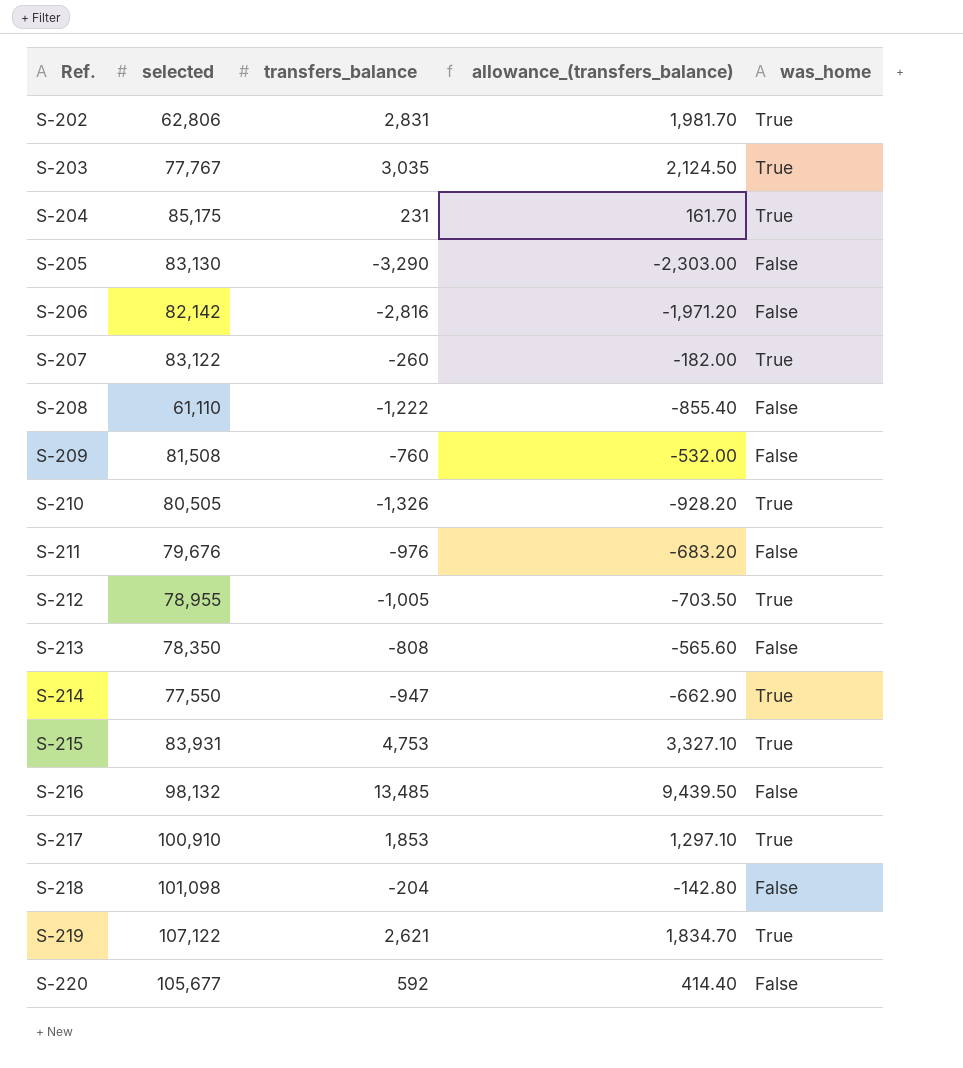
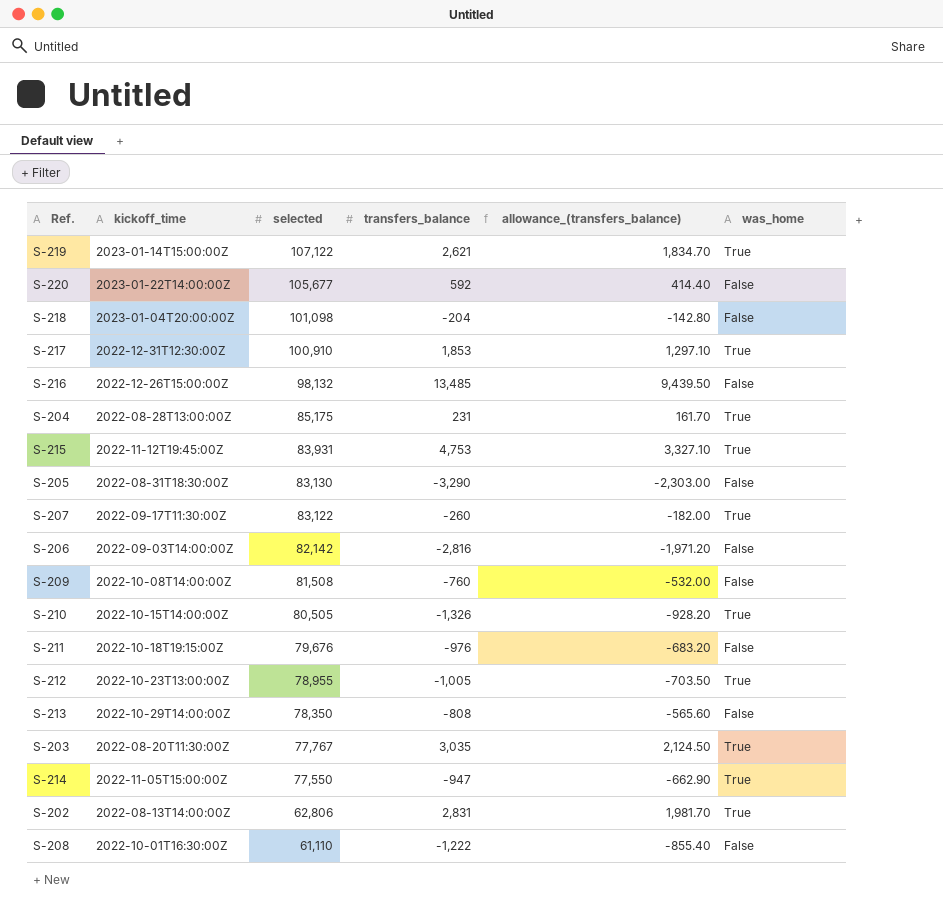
row order: Ref. ascending -> selected descending
column kickoff_time | position: none -> 2

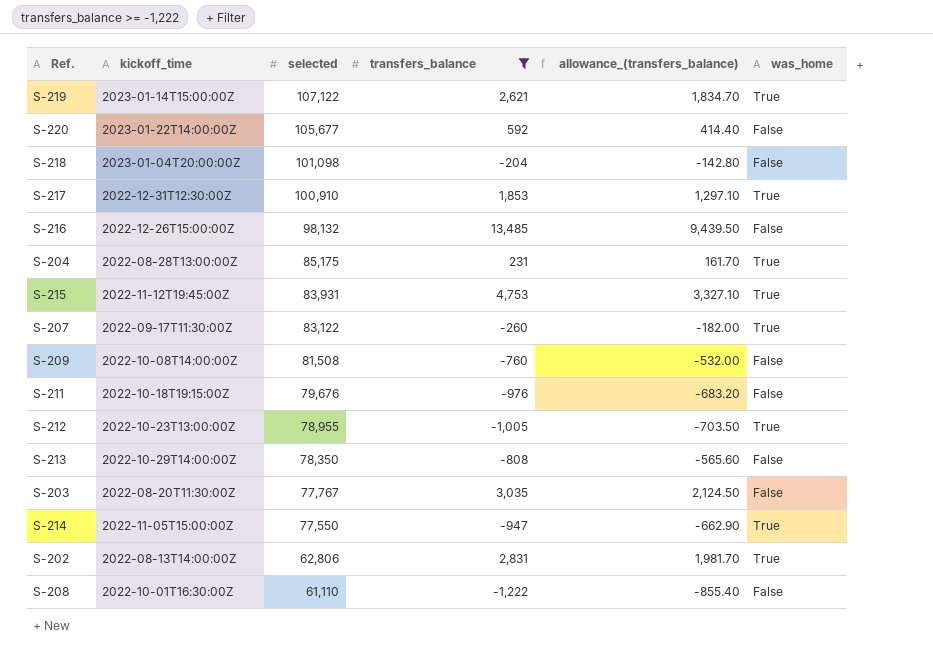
filter: none -> transfers_balance >= -1,222
S-203 | was_home: True -> False

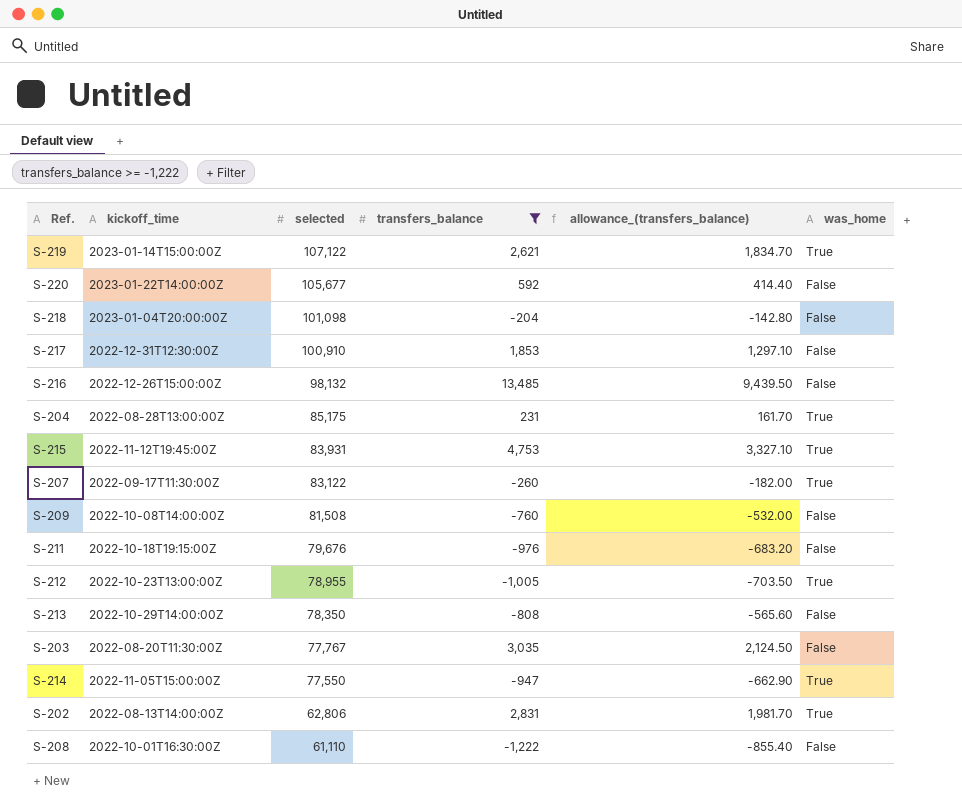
S-217 | was_home: True -> False

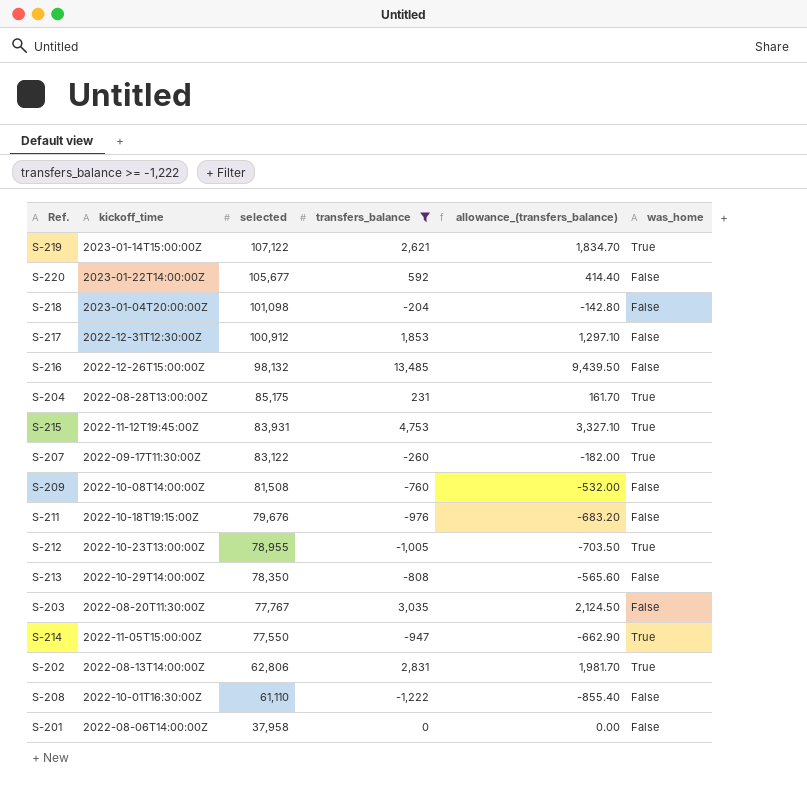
S-217 | selected: 100,910 -> 100,912
row S-201: none -> 2022-08-06T14:00:00Z | 37,958 | 0 | 0.00 | False

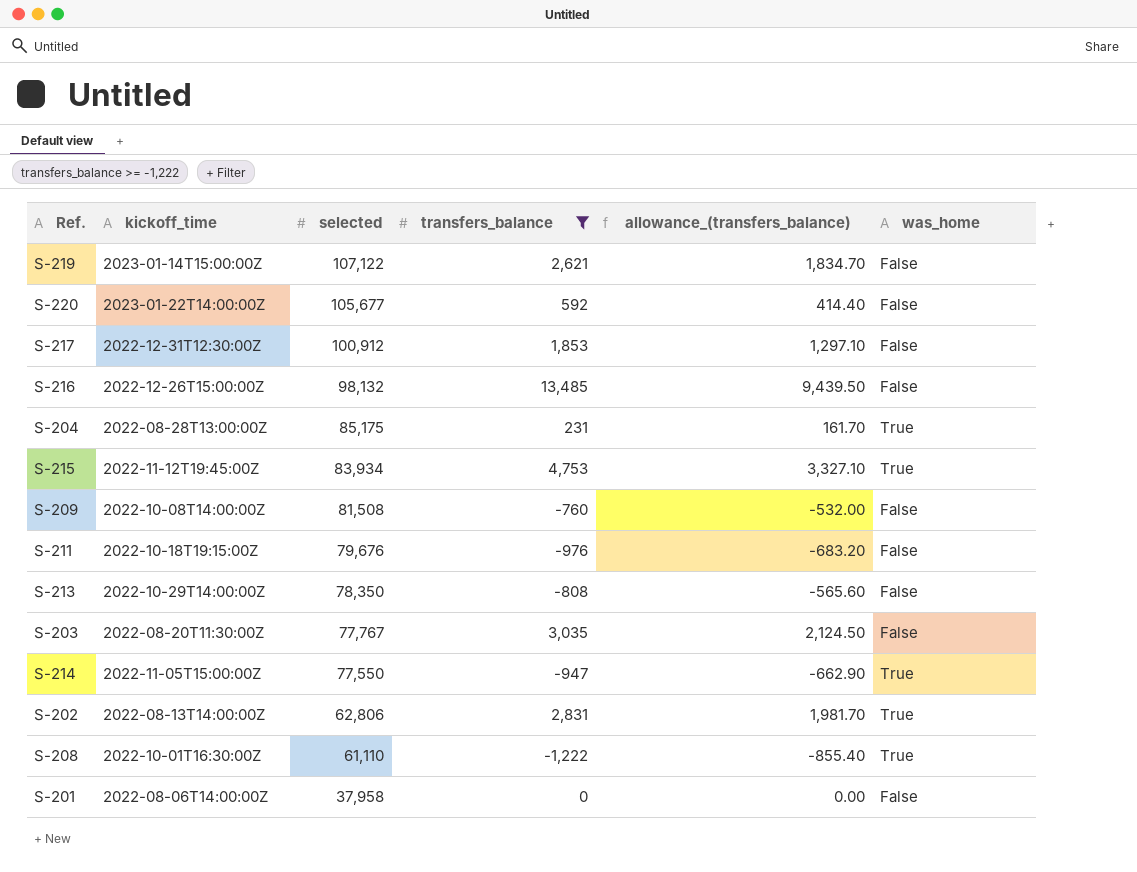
row S-218: 2023-01-04T20:00:00Z | 101,098 | -204 | -142.80 | False -> none
row S-207: 2022-09-17T11:30:00Z | 83,122 | -260 | -182.00 | True -> none
row S-212: 2022-10-23T13:00:00Z | 78,955 | -1,005 | -703.50 | True -> none
S-219 | was_home: True -> False
S-215 | selected: 83,931 -> 83,934
S-208 | was_home: False -> True

